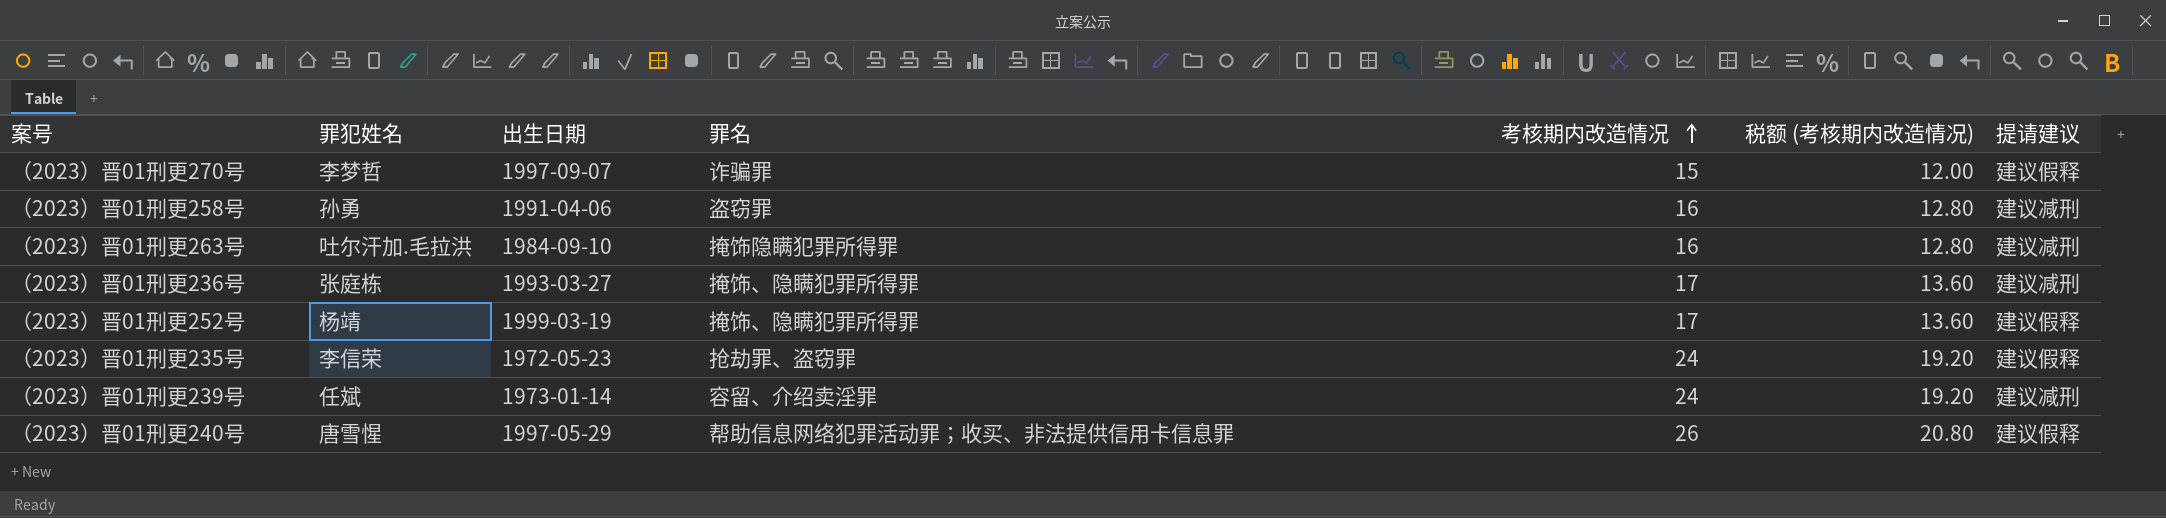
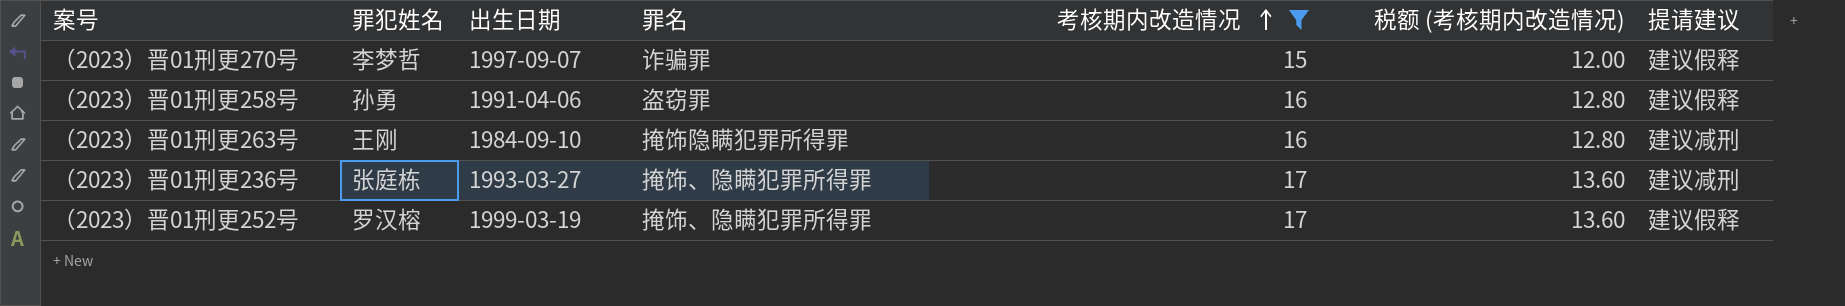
filter: none -> 考核期内改造情况 <= 17
（2023）晋01刑更258号 | 提请建议: 建议减刑 -> 建议假释
（2023）晋01刑更263号 | 罪犯姓名: 吐尔汗加.毛拉洪 -> 王刚
（2023）晋01刑更252号 | 罪犯姓名: 杨靖 -> 罗汉榕

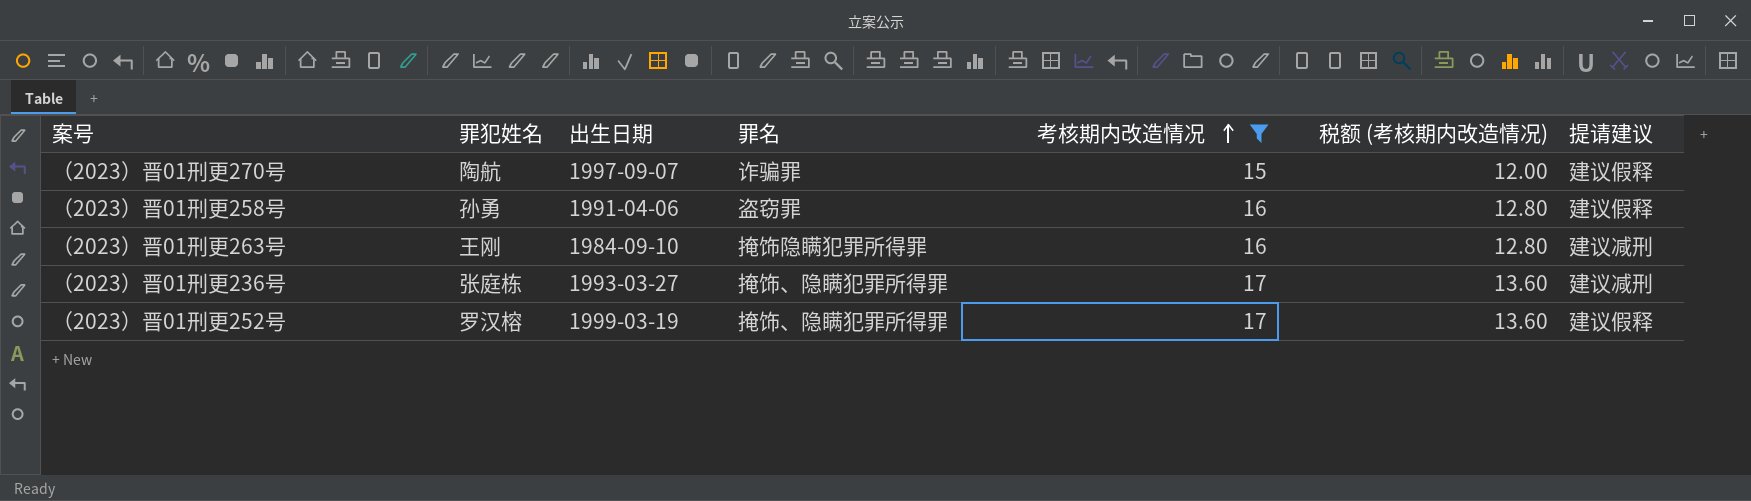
（2023）晋01刑更270号 | 罪犯姓名: 李梦哲 -> 陶航

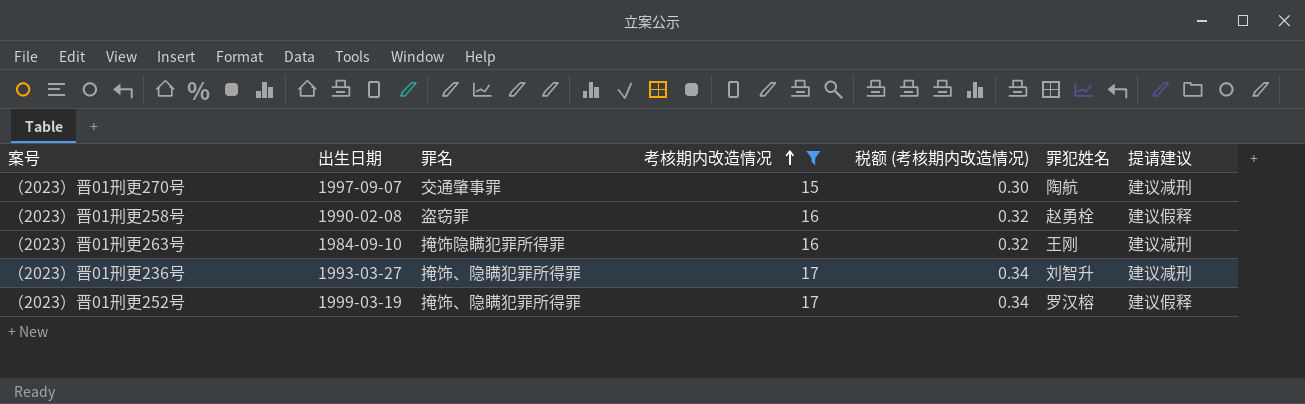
column 税额 (考核期内改造情况) | formula: [考核期内改造情况] * 0.8 -> [考核期内改造情况] * 0.02
column 罪犯姓名 | position: 2 -> 6
（2023）晋01刑更270号 | 罪名: 诈骗罪 -> 交通肇事罪
（2023）晋01刑更270号 | 提请建议: 建议假释 -> 建议减刑
（2023）晋01刑更258号 | 出生日期: 1991-04-06 -> 1990-02-08
（2023）晋01刑更258号 | 罪犯姓名: 孙勇 -> 赵勇栓
（2023）晋01刑更236号 | 罪犯姓名: 张庭栋 -> 刘智升

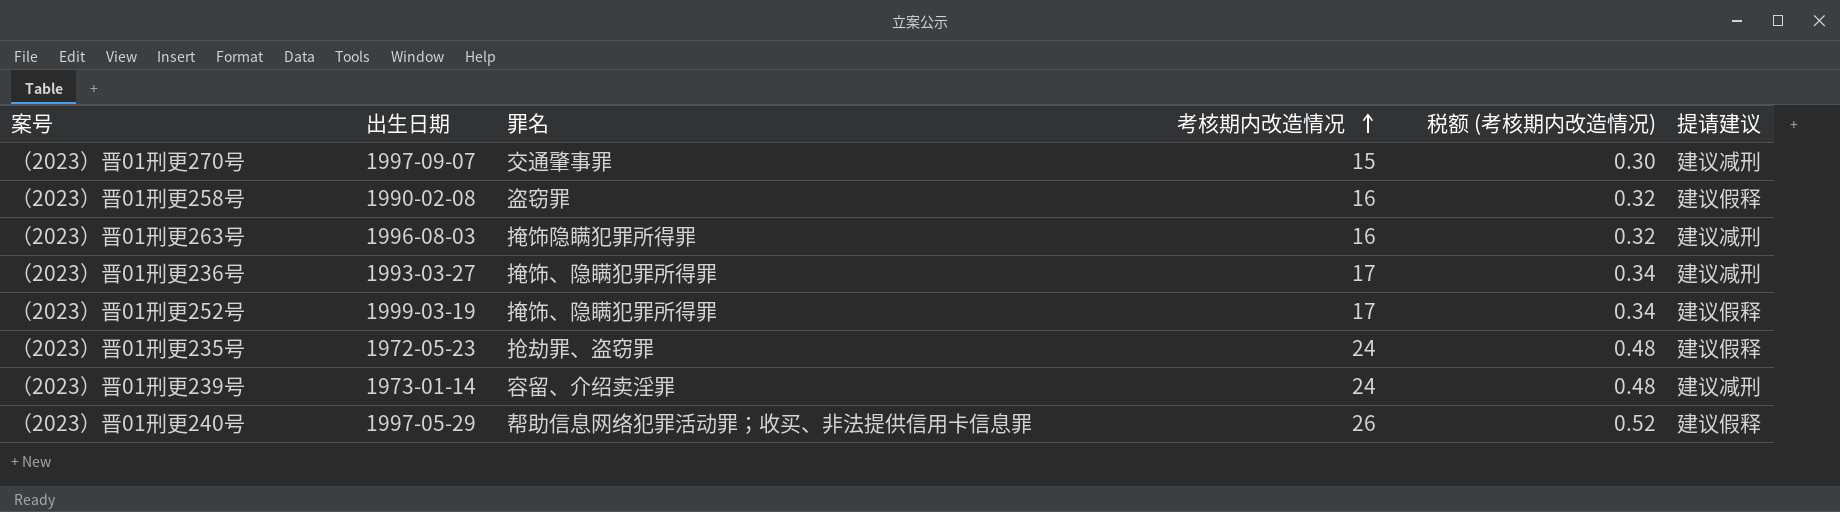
filter: 考核期内改造情况 <= 17 -> none
column 罪犯姓名 | position: 6 -> none
（2023）晋01刑更263号 | 出生日期: 1984-09-10 -> 1996-08-03

